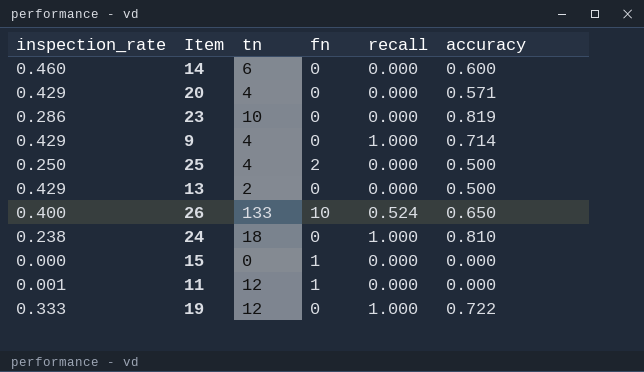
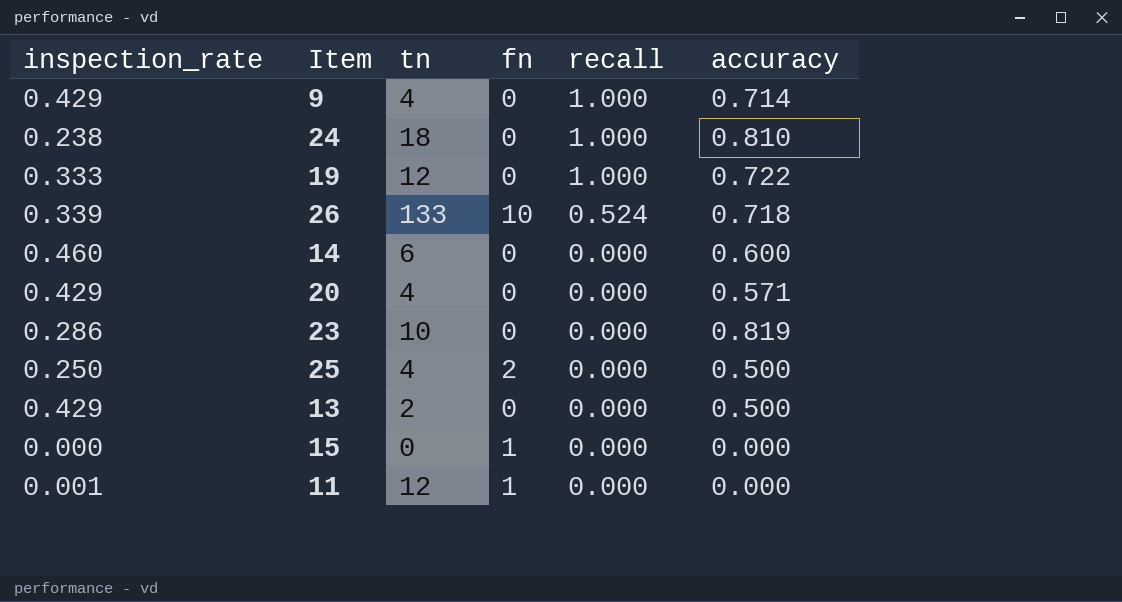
row order: none -> recall descending
26 | inspection_rate: 0.400 -> 0.339
26 | accuracy: 0.650 -> 0.718

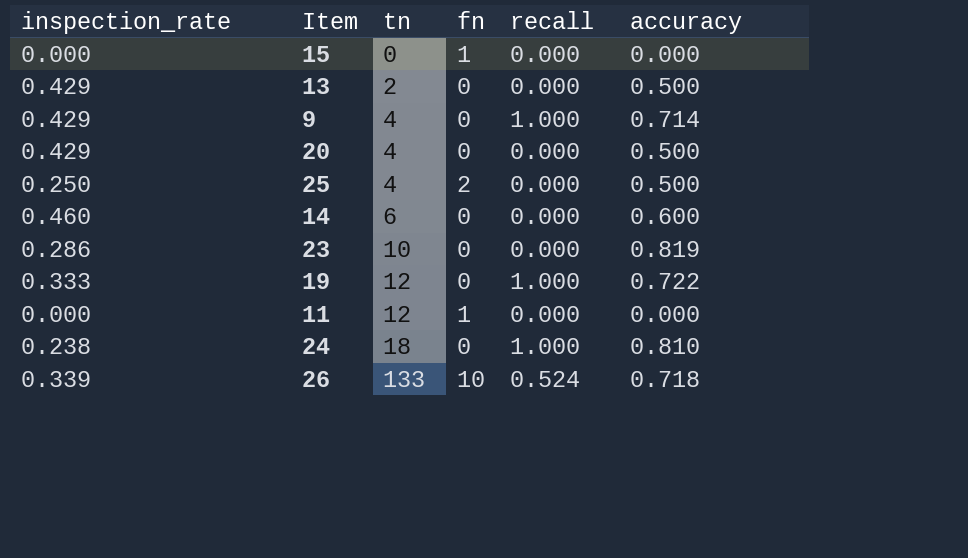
row order: recall descending -> tn ascending
20 | accuracy: 0.571 -> 0.500
11 | inspection_rate: 0.001 -> 0.000

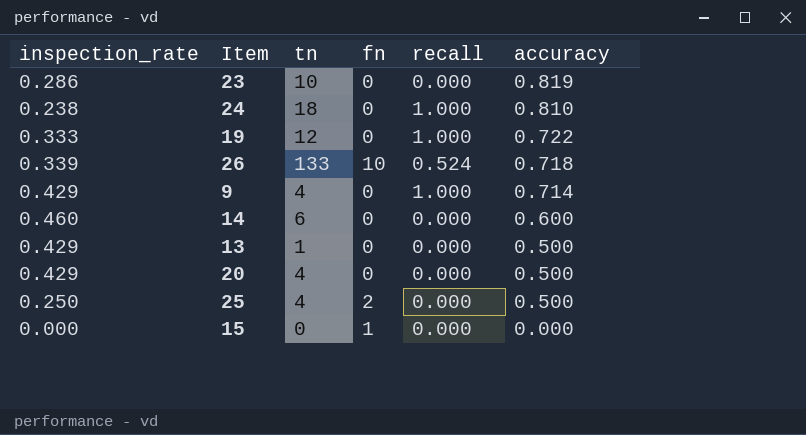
row order: tn ascending -> accuracy descending
row 11: 0.000 | 12 | 1 | 0.000 | 0.000 -> none
13 | tn: 2 -> 1

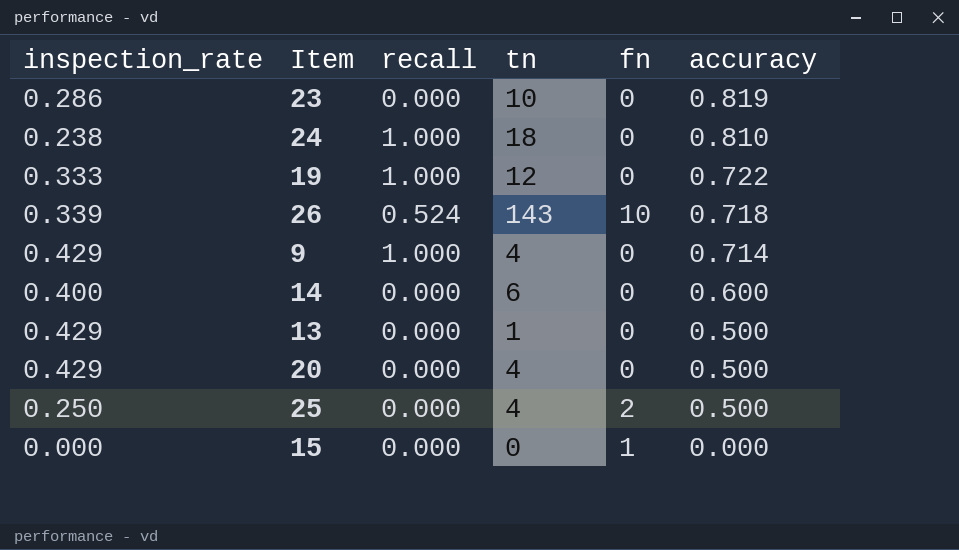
column recall | position: 5 -> 3
26 | tn: 133 -> 143
14 | inspection_rate: 0.460 -> 0.400

